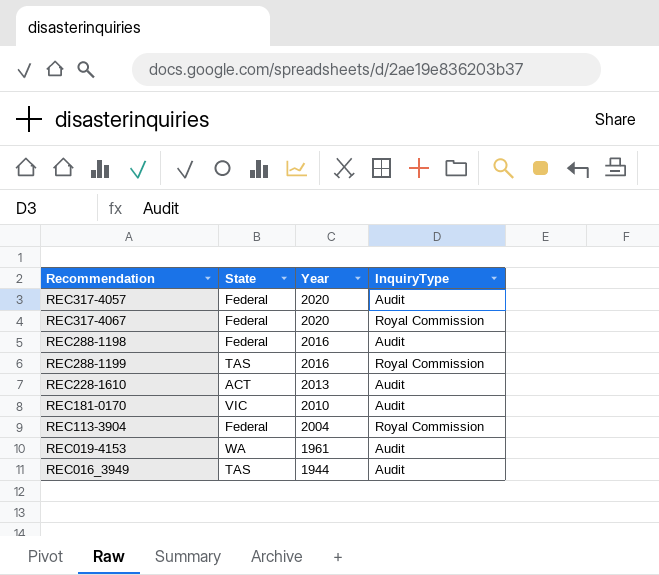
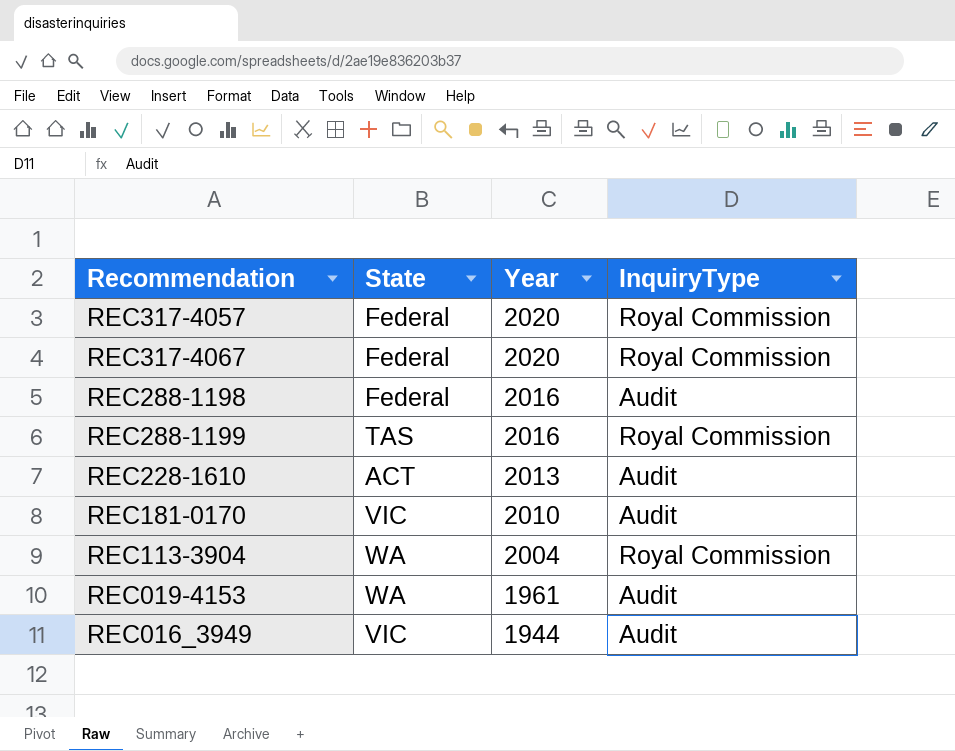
REC317-4057 | InquiryType: Audit -> Royal Commission
REC113-3904 | State: Federal -> WA
REC016_3949 | State: TAS -> VIC

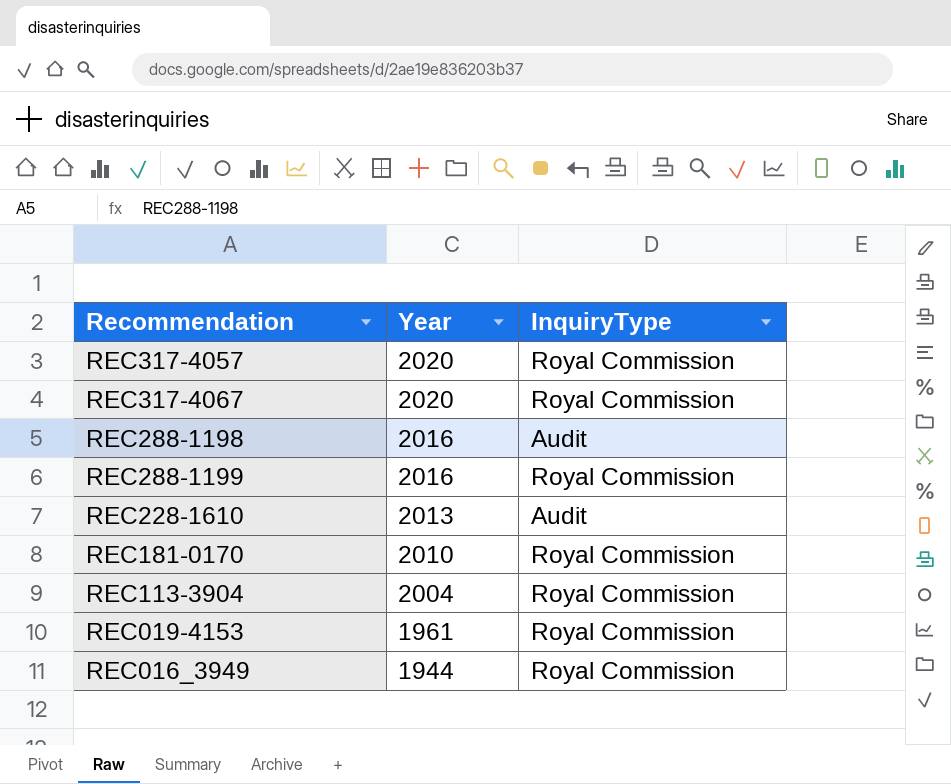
column State | position: 2 -> none
REC181-0170 | InquiryType: Audit -> Royal Commission
REC019-4153 | InquiryType: Audit -> Royal Commission
REC016_3949 | InquiryType: Audit -> Royal Commission

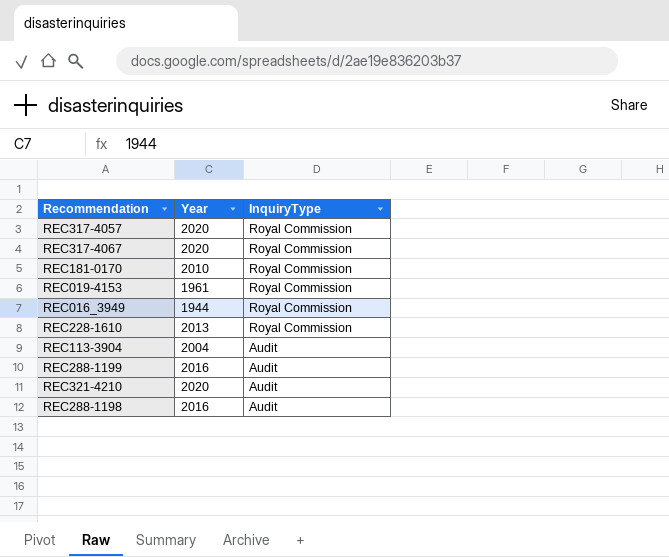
row order: Year descending -> InquiryType descending
REC228-1610 | InquiryType: Audit -> Royal Commission
REC113-3904 | InquiryType: Royal Commission -> Audit
REC288-1199 | InquiryType: Royal Commission -> Audit
row REC321-4210: none -> 2020 | Audit

